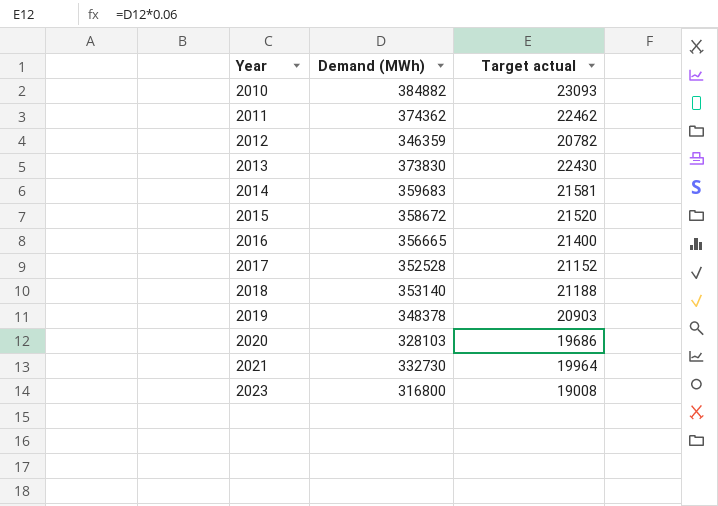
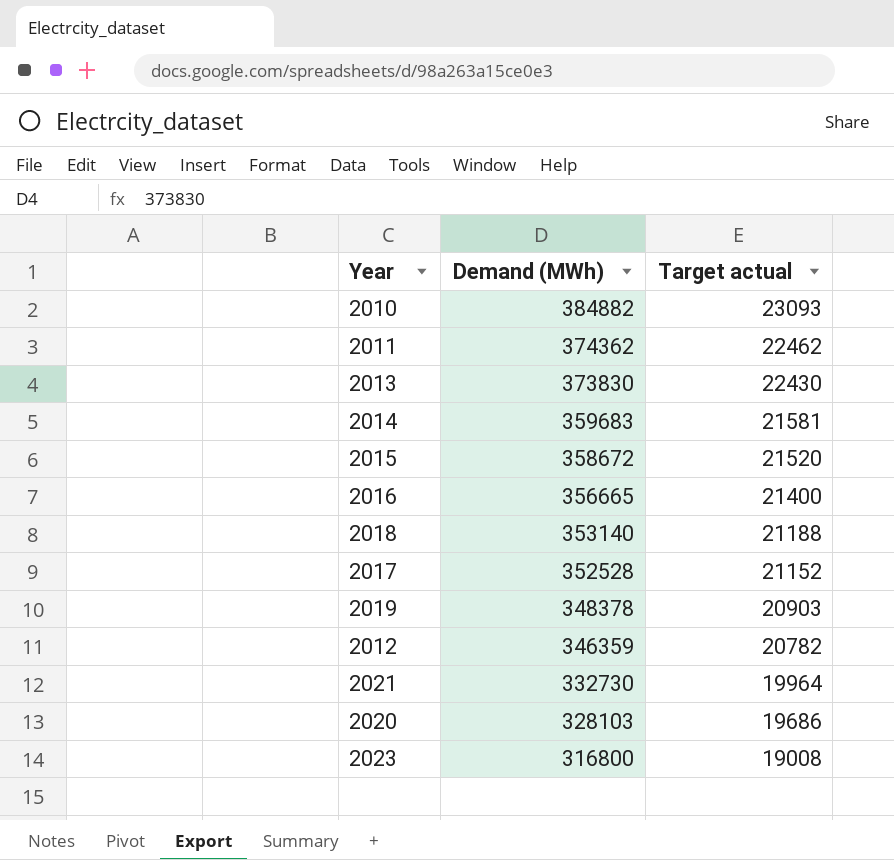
row order: Year ascending -> Demand (MWh) descending

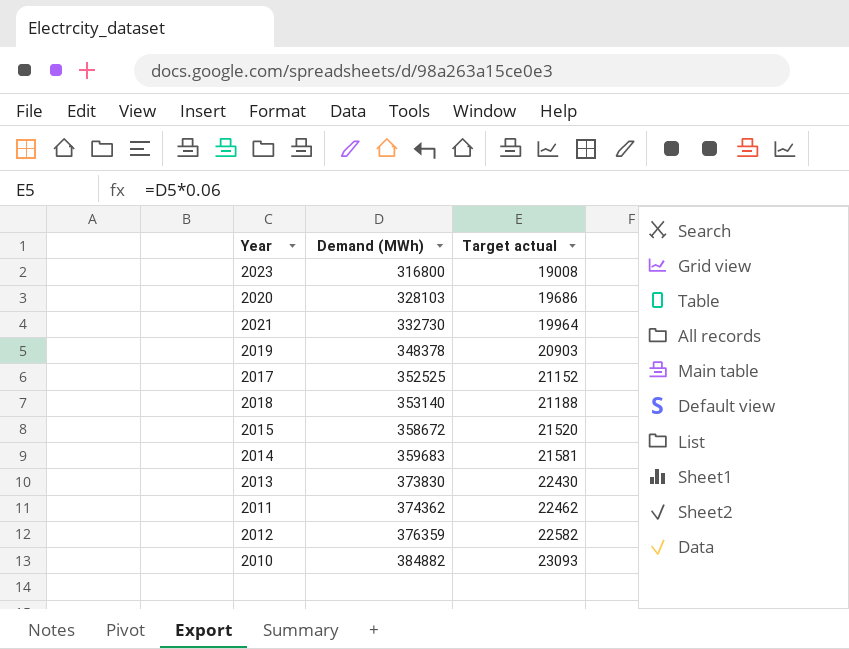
row order: Demand (MWh) descending -> Demand (MWh) ascending
row 2016: 356665 | 21400 -> none
2017 | Demand (MWh): 352528 -> 352525
2012 | Demand (MWh): 346359 -> 376359
2012 | Target actual: 20782 -> 22582

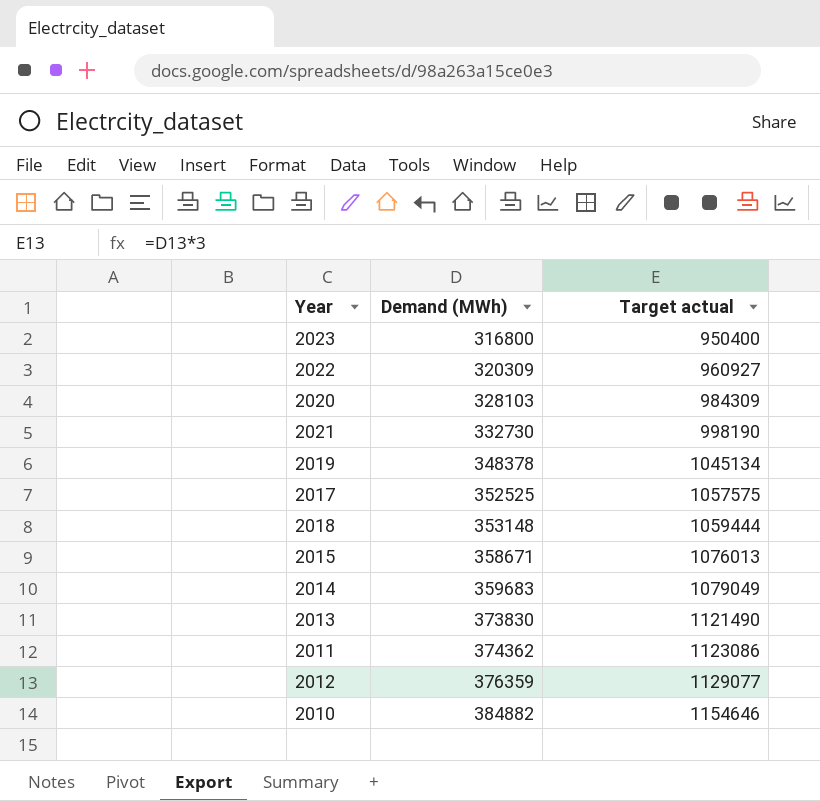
column Target actual | formula: [Demand (MWh)] * 0.06 -> [Demand (MWh)] * 3
row 2022: none -> 320309 | 960927
2018 | Demand (MWh): 353140 -> 353148
2015 | Demand (MWh): 358672 -> 358671

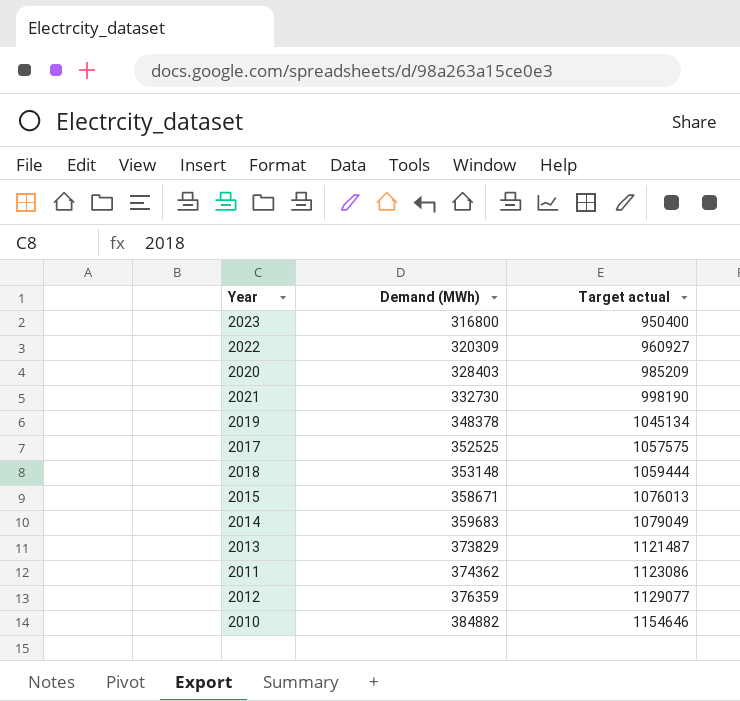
2020 | Demand (MWh): 328103 -> 328403
2020 | Target actual: 984309 -> 985209
2013 | Demand (MWh): 373830 -> 373829
2013 | Target actual: 1121490 -> 1121487

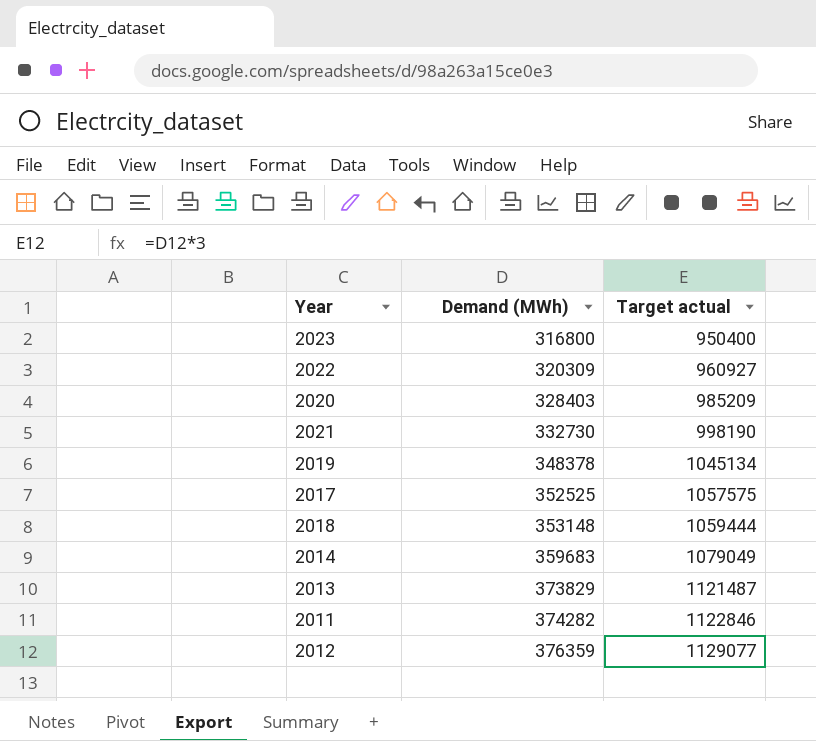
row 2015: 358671 | 1076013 -> none
row 2010: 384882 | 1154646 -> none
2011 | Demand (MWh): 374362 -> 374282
2011 | Target actual: 1123086 -> 1122846

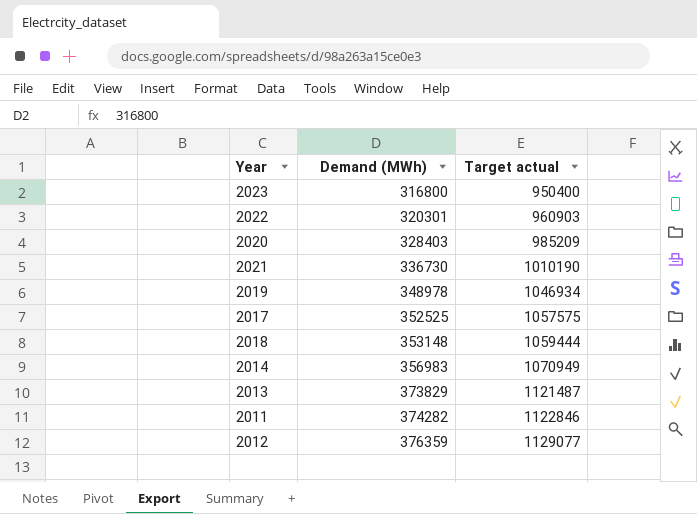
2022 | Demand (MWh): 320309 -> 320301
2022 | Target actual: 960927 -> 960903
2021 | Demand (MWh): 332730 -> 336730
2021 | Target actual: 998190 -> 1010190
2019 | Demand (MWh): 348378 -> 348978
2019 | Target actual: 1045134 -> 1046934
2014 | Demand (MWh): 359683 -> 356983
2014 | Target actual: 1079049 -> 1070949

